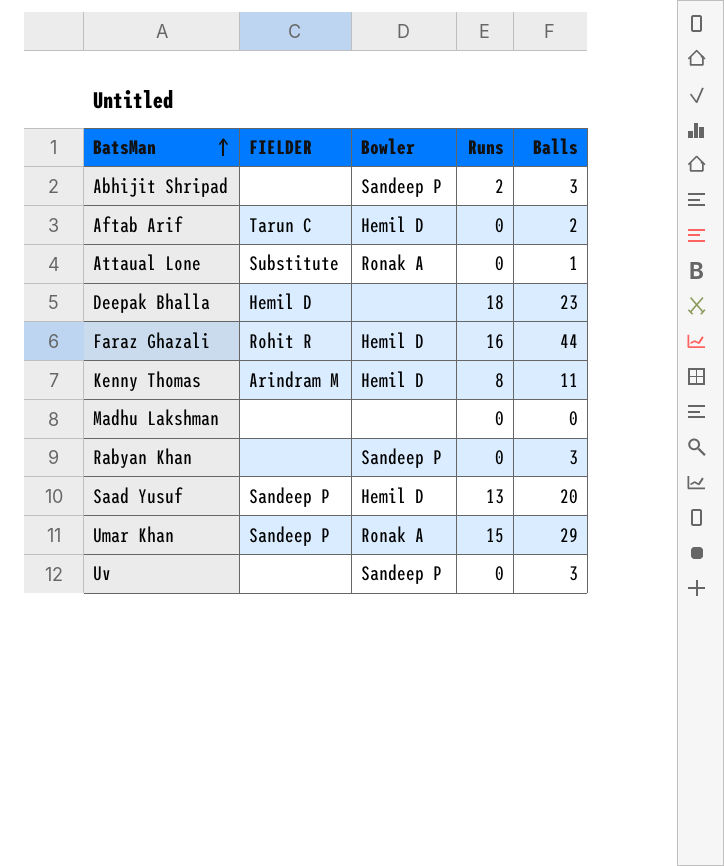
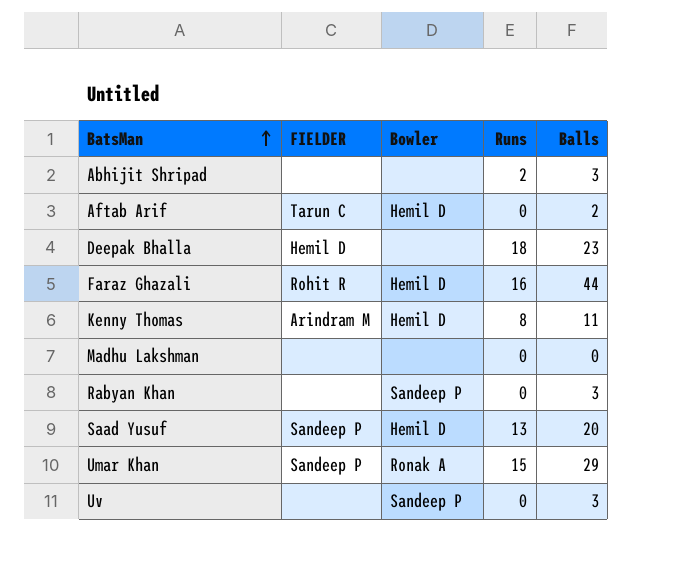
row Attaual Lone: Substitute | Ronak A | 0 | 1 -> none
Abhijit Shripad | Bowler: Sandeep P -> none

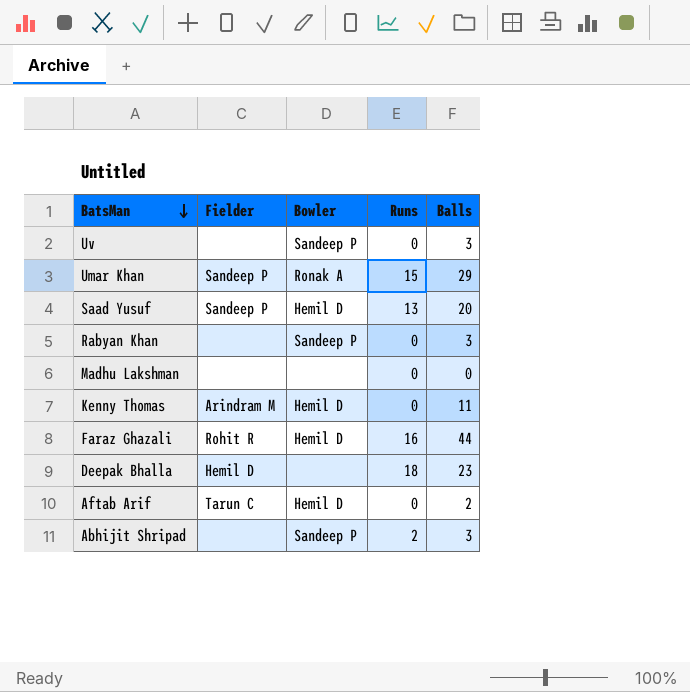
row order: BatsMan ascending -> BatsMan descending
column name: FIELDER -> Fielder
Kenny Thomas | Runs: 8 -> 0
Abhijit Shripad | Bowler: none -> Sandeep P

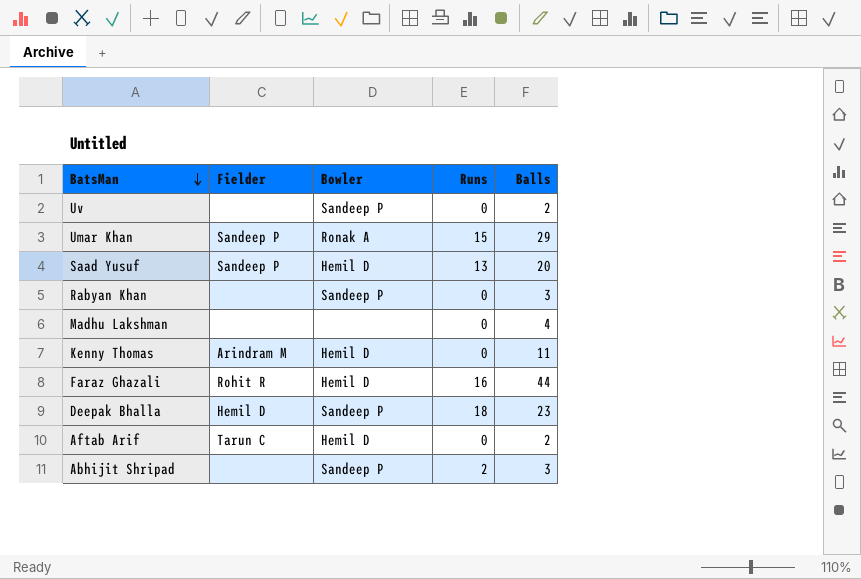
Uv | Balls: 3 -> 2
Madhu Lakshman | Balls: 0 -> 4
Deepak Bhalla | Bowler: none -> Sandeep P

